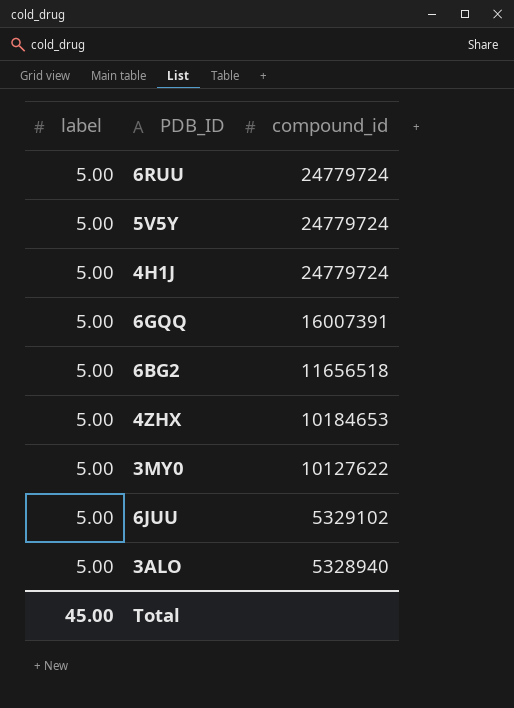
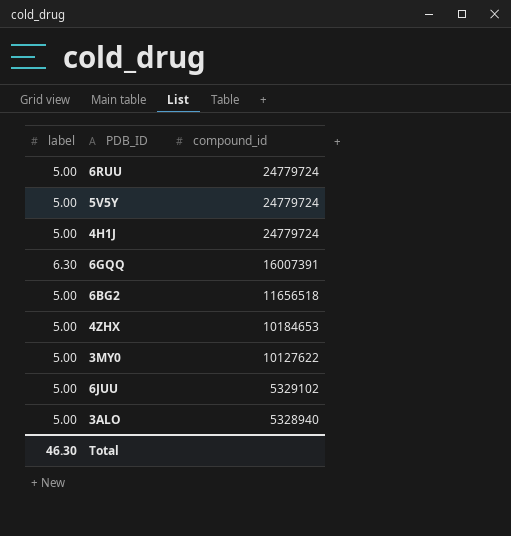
6GQQ | label: 5.00 -> 6.30
Total | label: 45.00 -> 46.30

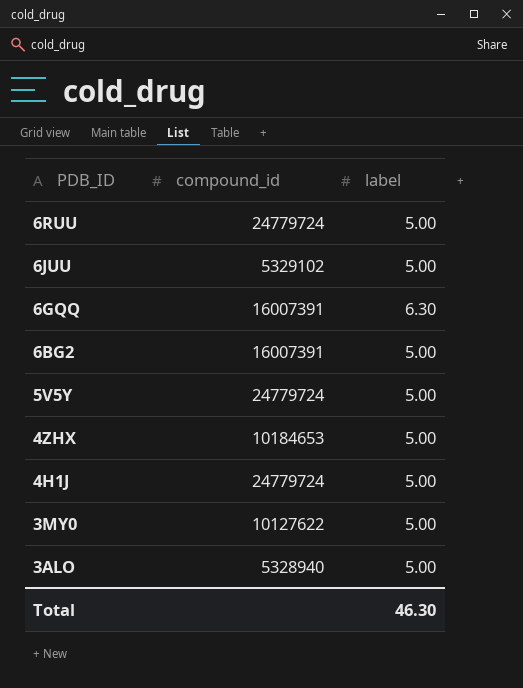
row order: compound_id descending -> PDB_ID descending
column label | position: 1 -> 3
6BG2 | compound_id: 11656518 -> 16007391

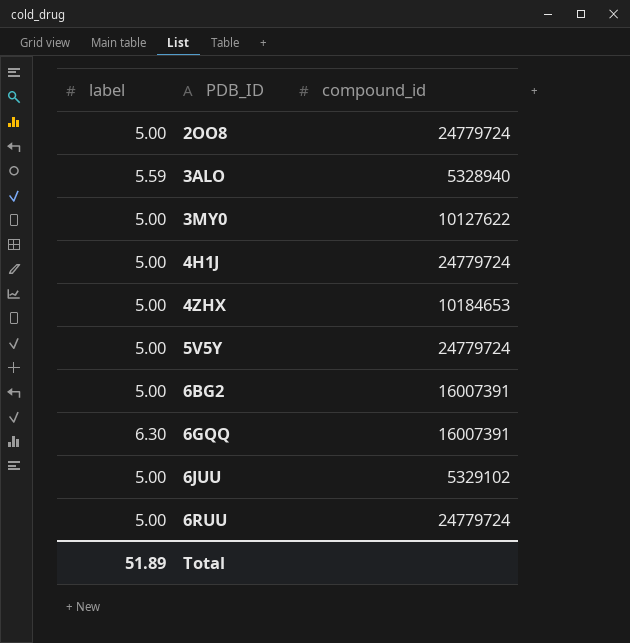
row order: PDB_ID descending -> PDB_ID ascending
column label | position: 3 -> 1
row 2OO8: none -> 5.00 | 24779724
3ALO | label: 5.00 -> 5.59
Total | label: 46.30 -> 51.89

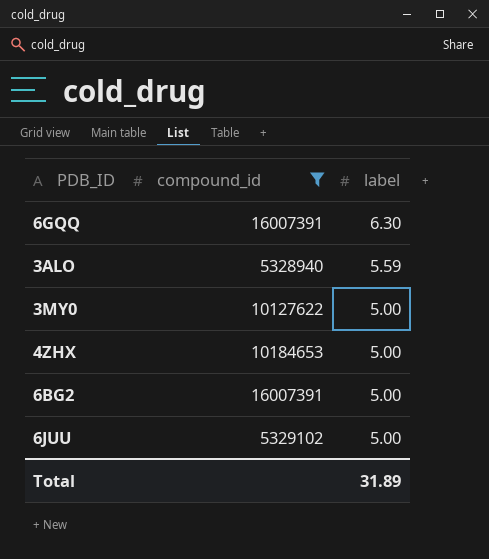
filter: none -> compound_id != 24779724
row order: PDB_ID ascending -> label descending
column label | position: 1 -> 3
Total | label: 51.89 -> 31.89

